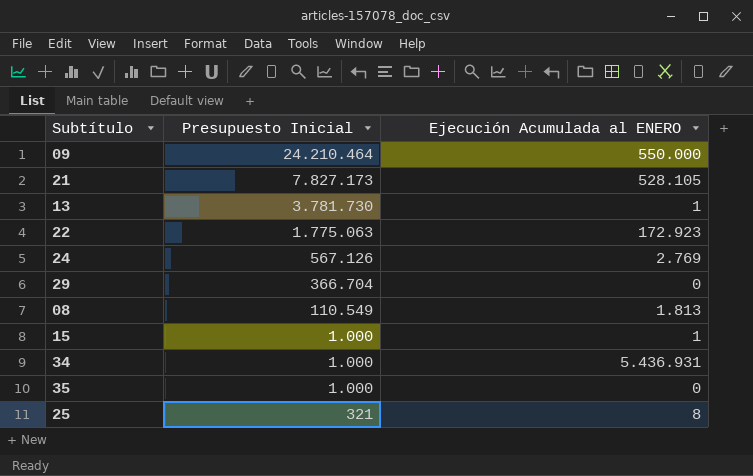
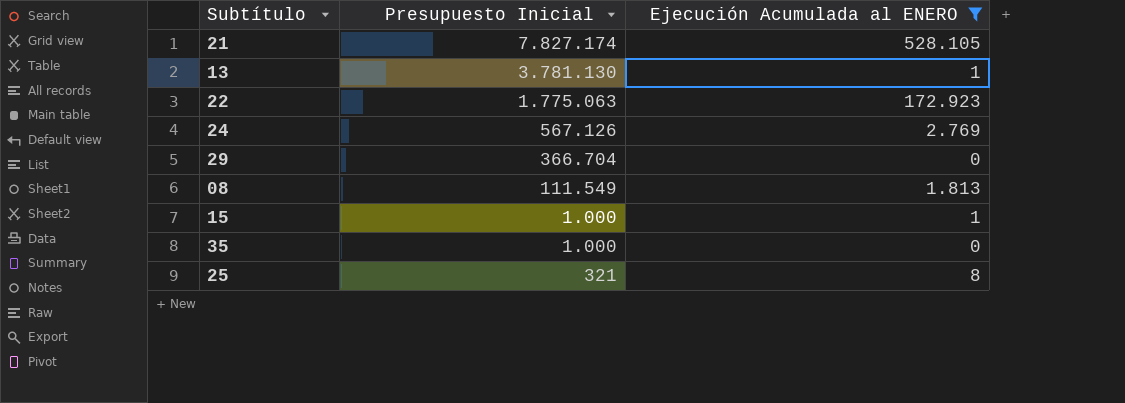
filter: none -> Ejecución Acumulada al ENERO <= 528.105
21 | Presupuesto Inicial: 7.827.173 -> 7.827.174
13 | Presupuesto Inicial: 3.781.730 -> 3.781.130
08 | Presupuesto Inicial: 110.549 -> 111.549

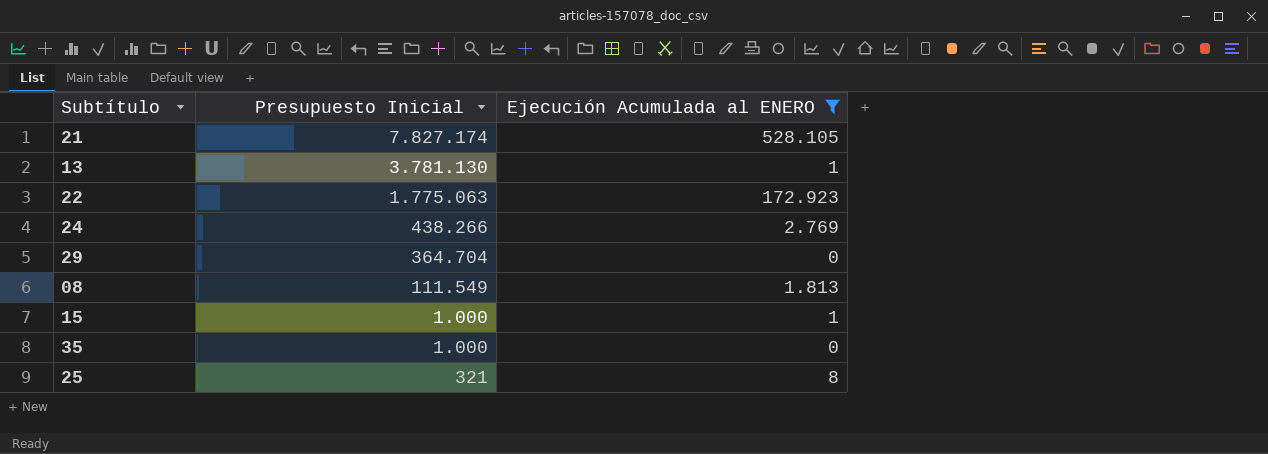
24 | Presupuesto Inicial: 567.126 -> 438.266
29 | Presupuesto Inicial: 366.704 -> 364.704

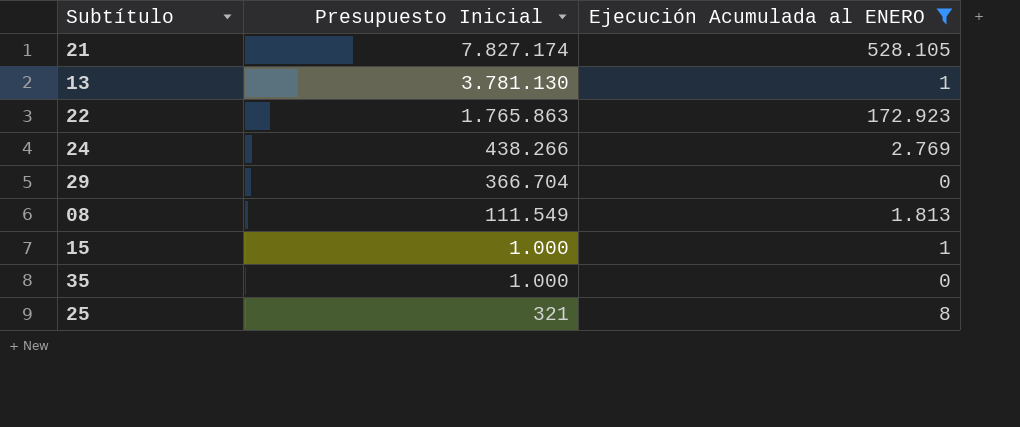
22 | Presupuesto Inicial: 1.775.063 -> 1.765.863
29 | Presupuesto Inicial: 364.704 -> 366.704

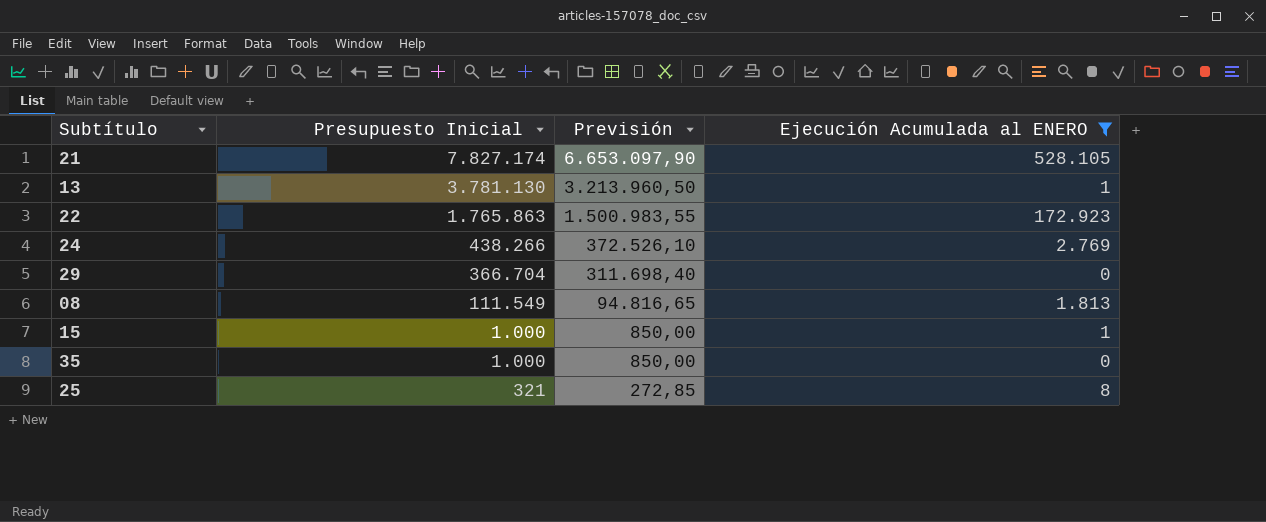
column Previsión | formula: none -> [Presupuesto Inicial] * 0,85

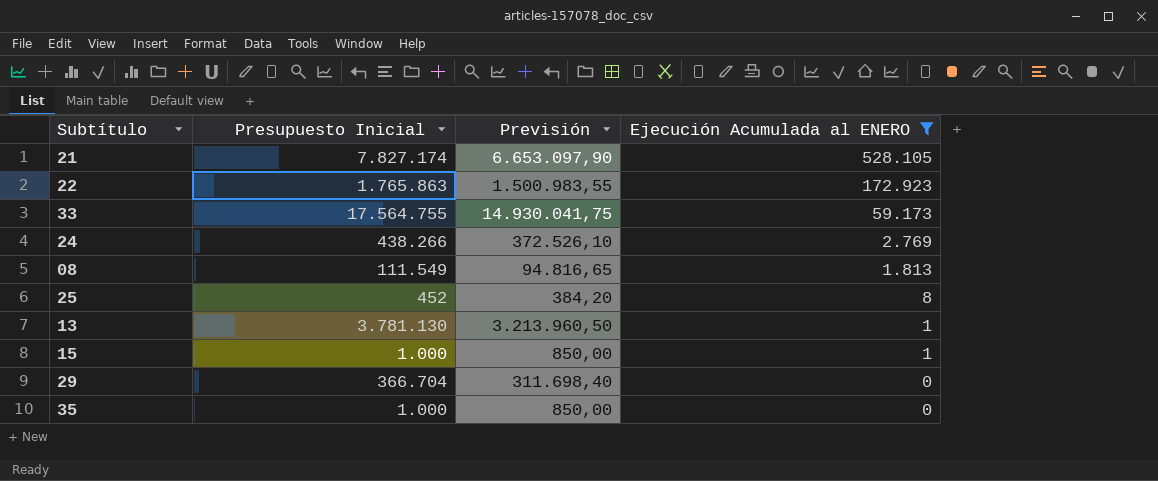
row order: Presupuesto Inicial descending -> Ejecución Acumulada al ENERO descending
row 33: none -> 17.564.755 | 14.930.041,75 | 59.173
25 | Presupuesto Inicial: 321 -> 452
25 | Previsión: 272,85 -> 384,20

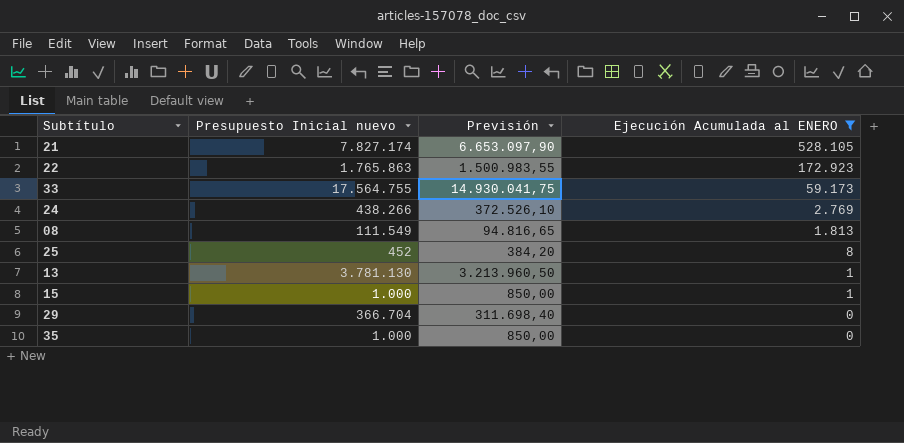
column name: Presupuesto Inicial -> Presupuesto Inicial nuevo

